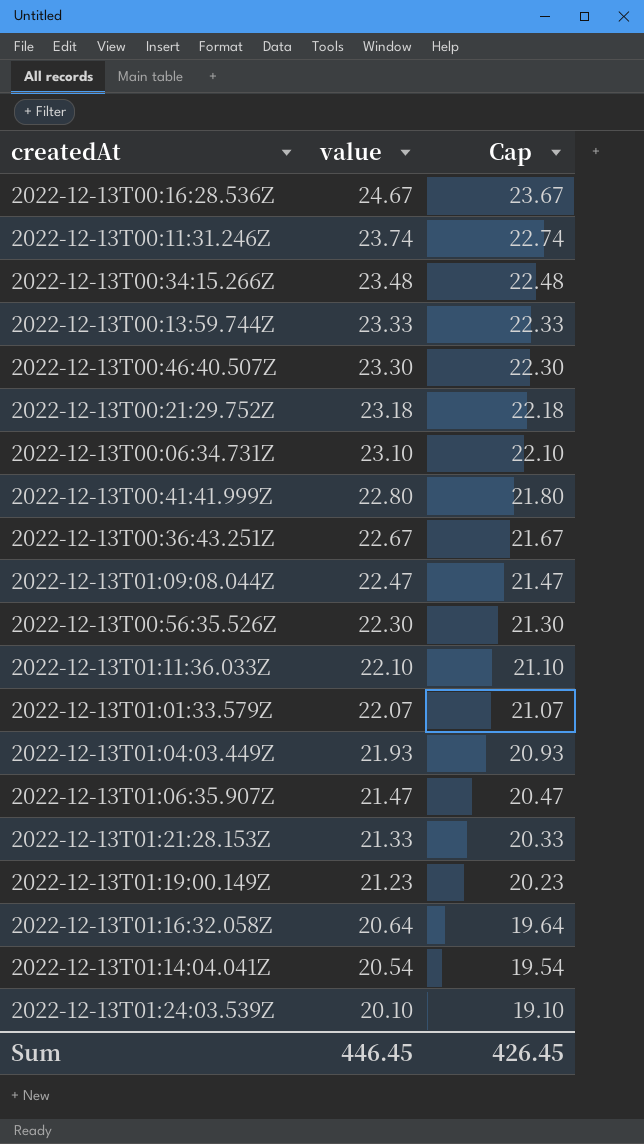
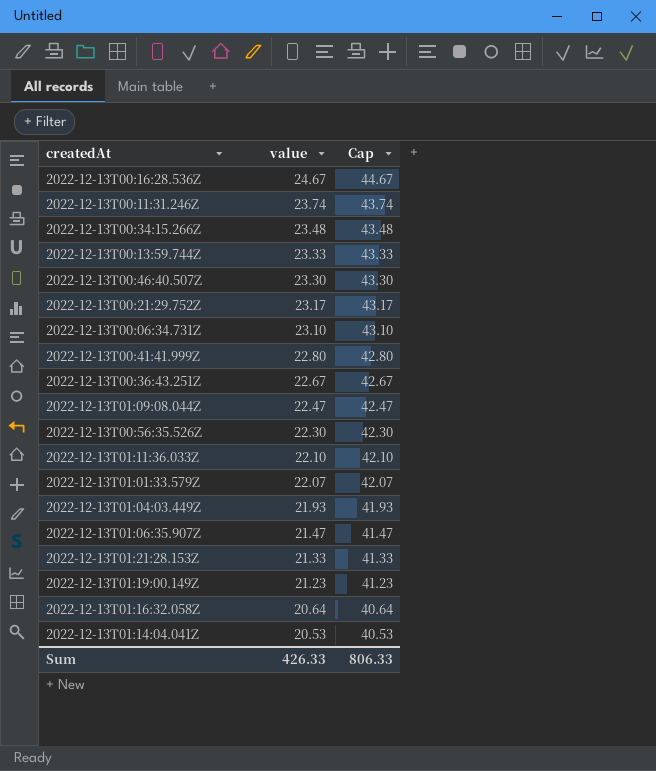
column Cap | formula: [value] - 1 -> [value] + 20
row 2022-12-13T01:24:03.539Z: 20.10 | 19.10 -> none
2022-12-13T00:21:29.752Z | value: 23.18 -> 23.17
2022-12-13T01:14:04.041Z | value: 20.54 -> 20.53
Sum | value: 446.45 -> 426.33
Sum | Cap: 426.45 -> 806.33

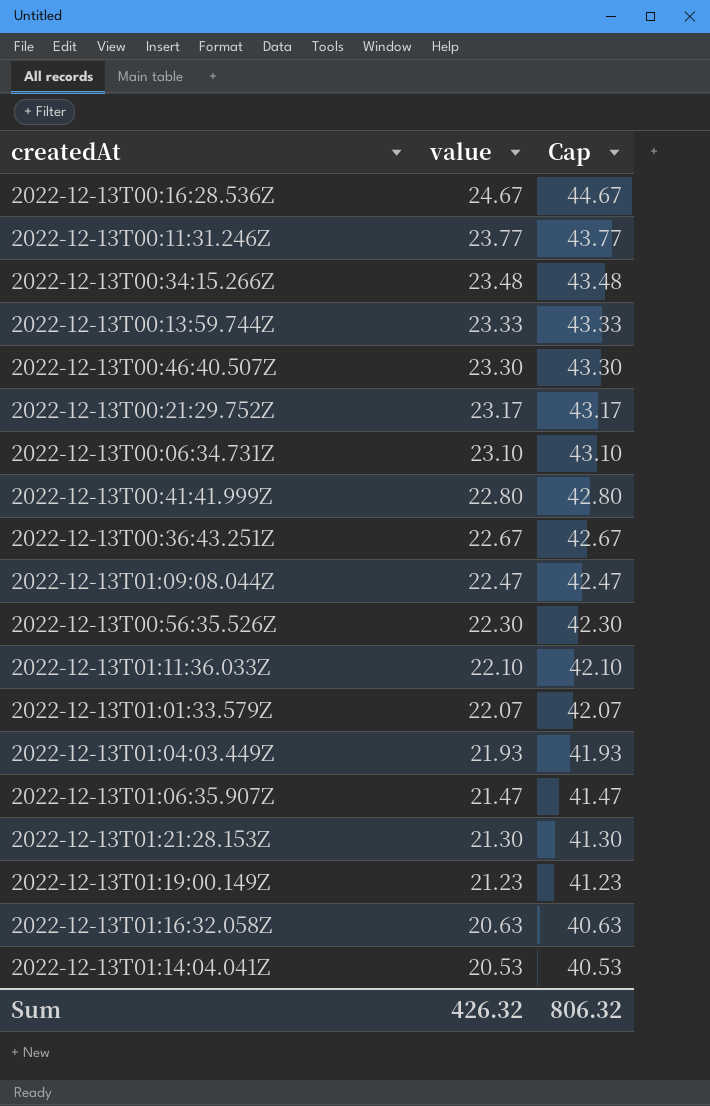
2022-12-13T00:11:31.246Z | value: 23.74 -> 23.77
2022-12-13T00:11:31.246Z | Cap: 43.74 -> 43.77
2022-12-13T01:21:28.153Z | value: 21.33 -> 21.30
2022-12-13T01:21:28.153Z | Cap: 41.33 -> 41.30
2022-12-13T01:16:32.058Z | value: 20.64 -> 20.63
2022-12-13T01:16:32.058Z | Cap: 40.64 -> 40.63
Sum | value: 426.33 -> 426.32
Sum | Cap: 806.33 -> 806.32

